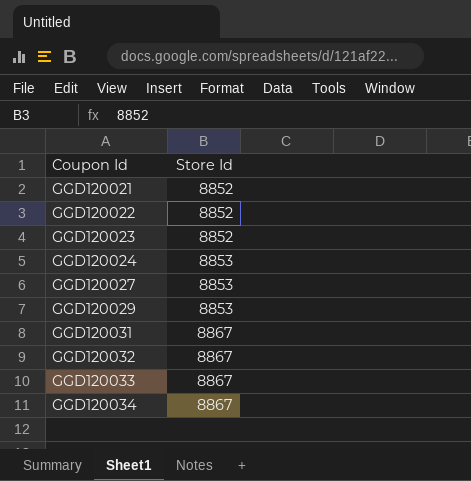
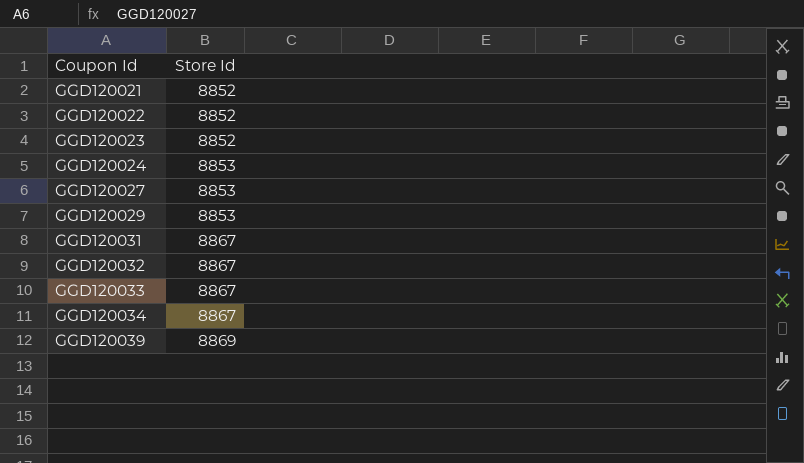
row GGD120039: none -> 8869

